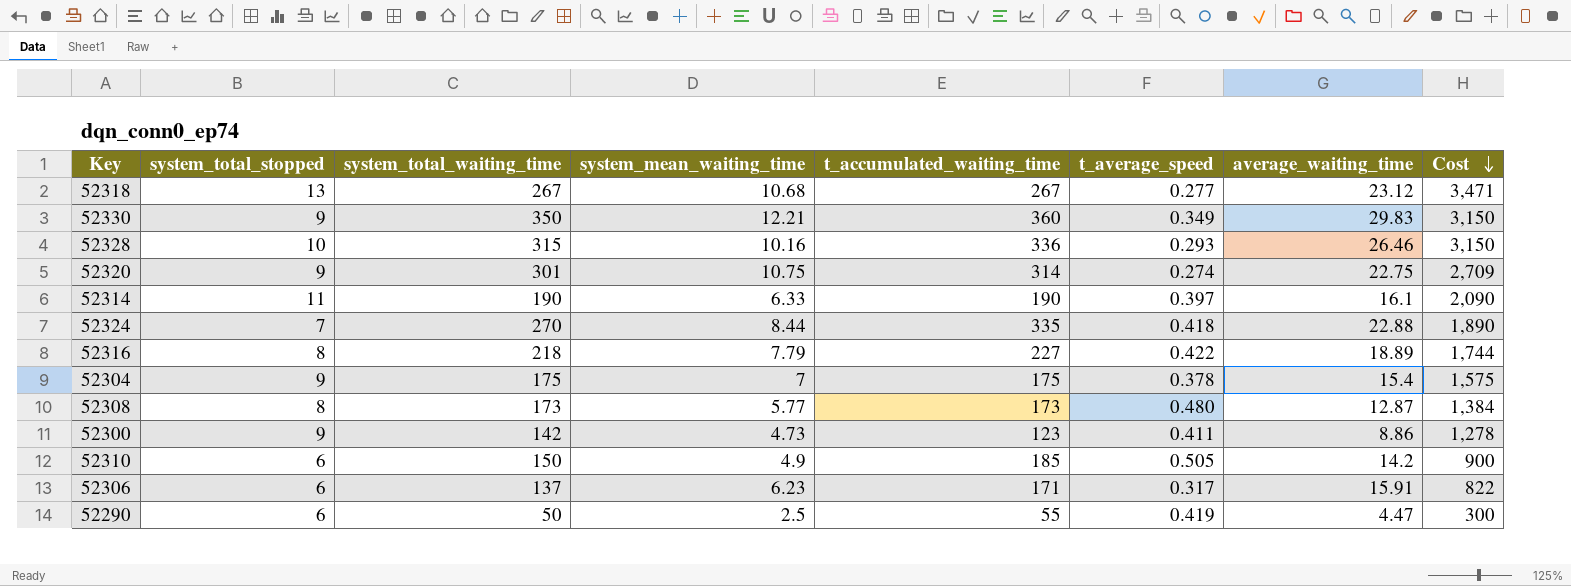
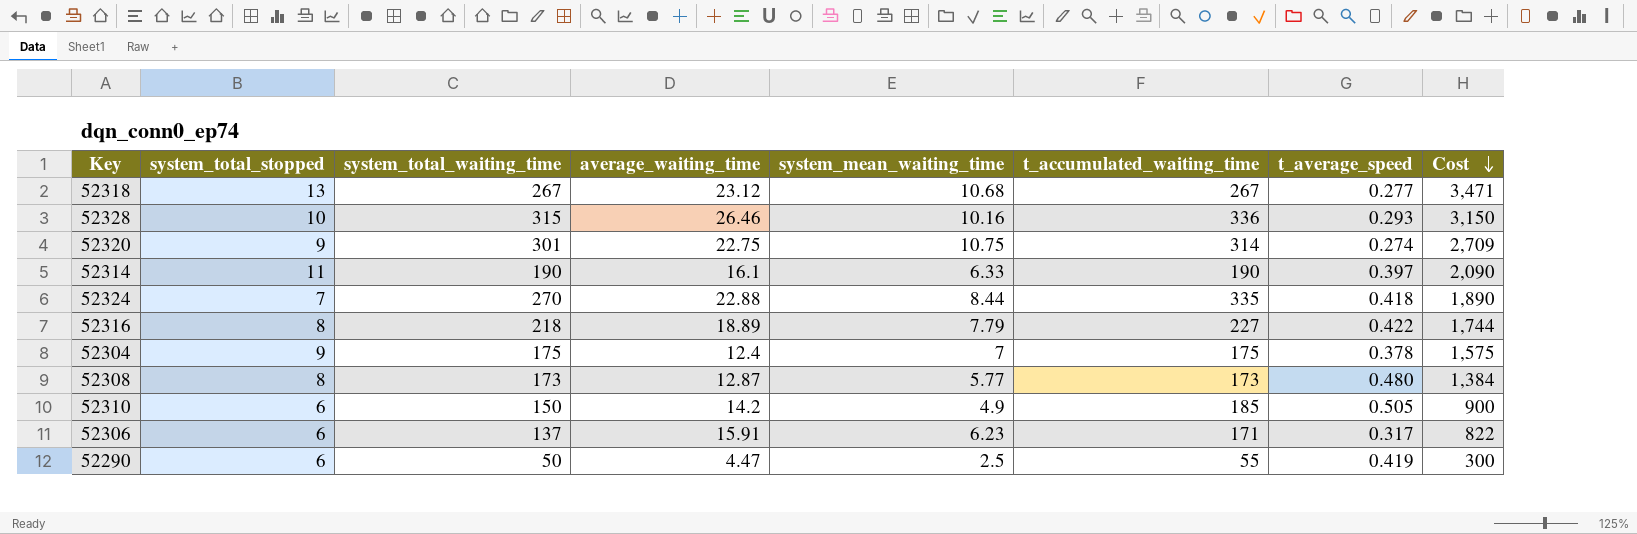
column average_waiting_time | position: 7 -> 4
row 52330: 9 | 350 | 12.21 | 360 | 0.349 | 29.83 | 3,150 -> none
row 52300: 9 | 142 | 4.73 | 123 | 0.411 | 8.86 | 1,278 -> none
52304 | average_waiting_time: 15.4 -> 12.4

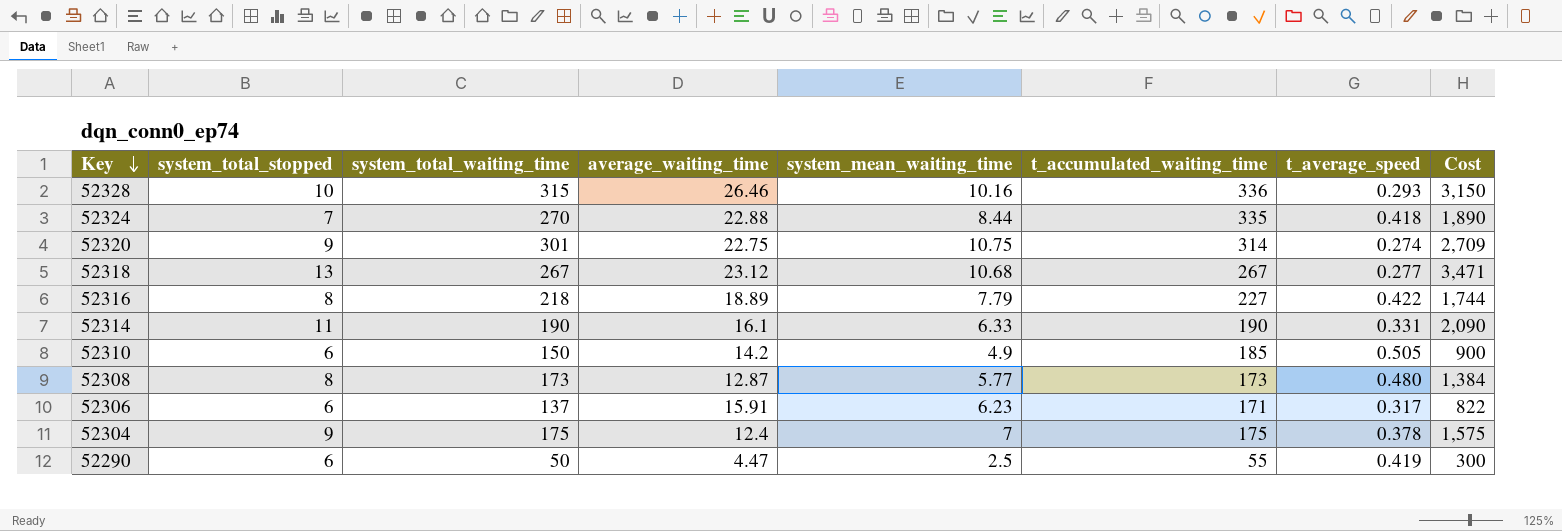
row order: Cost descending -> Key descending
52314 | t_average_speed: 0.397 -> 0.331

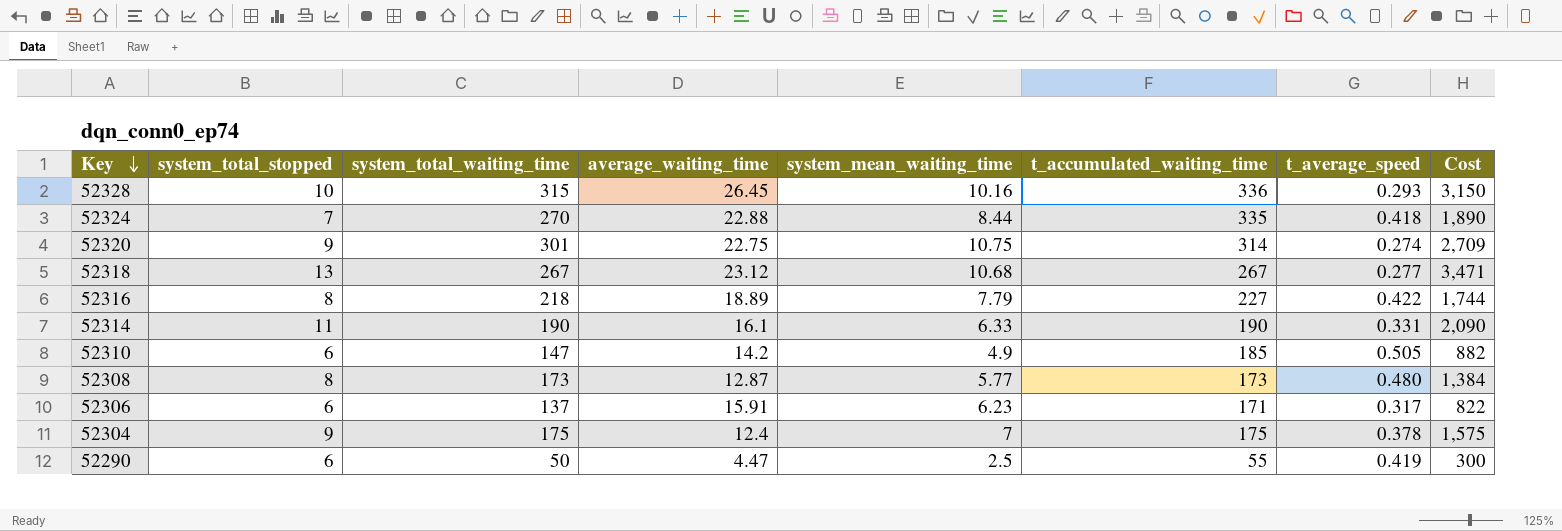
52328 | average_waiting_time: 26.46 -> 26.45
52310 | system_total_waiting_time: 150 -> 147
52310 | Cost: 900 -> 882

